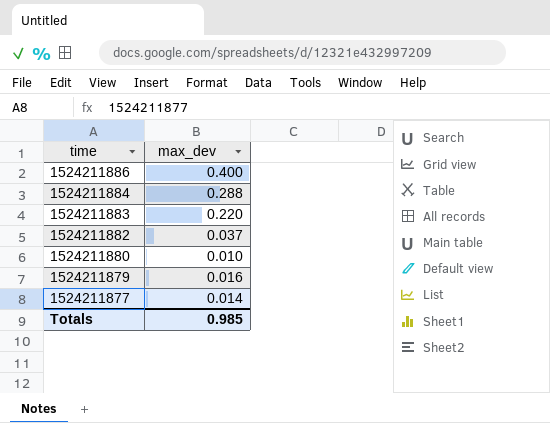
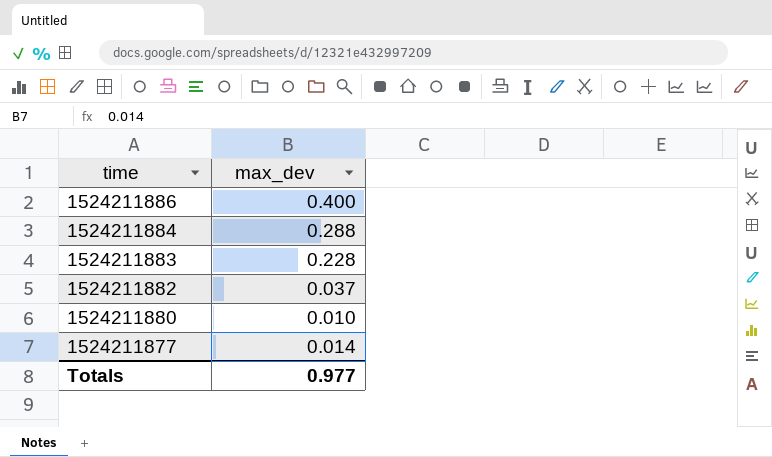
row 1524211879: 0.016 -> none
1524211883 | max_dev: 0.220 -> 0.228
Totals | max_dev: 0.985 -> 0.977

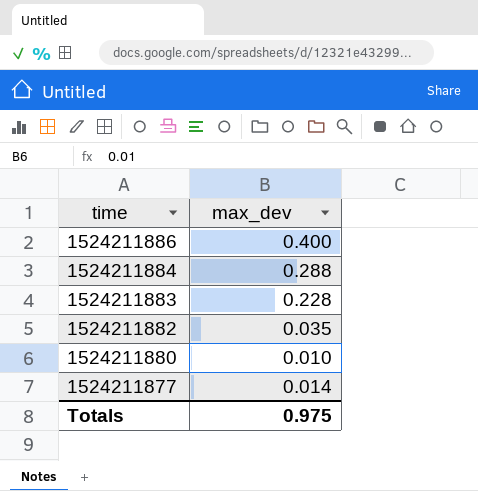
1524211882 | max_dev: 0.037 -> 0.035
Totals | max_dev: 0.977 -> 0.975

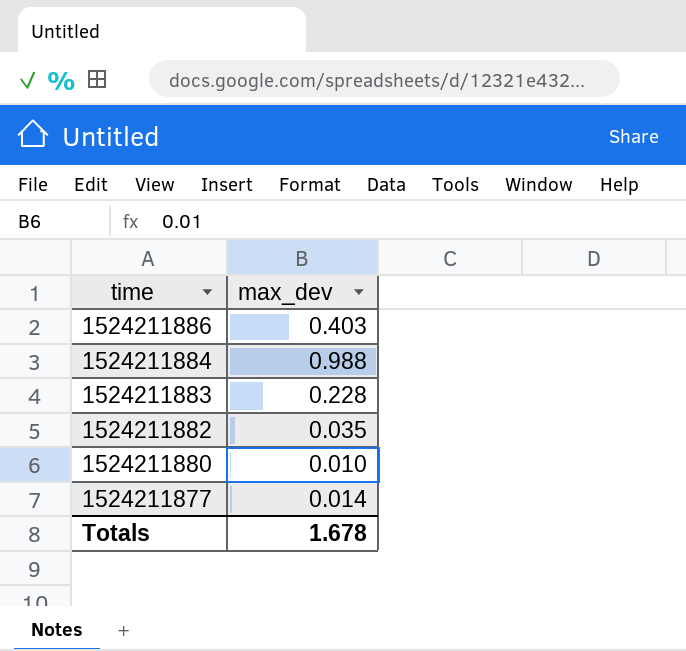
1524211886 | max_dev: 0.400 -> 0.403
1524211884 | max_dev: 0.288 -> 0.988
Totals | max_dev: 0.975 -> 1.678

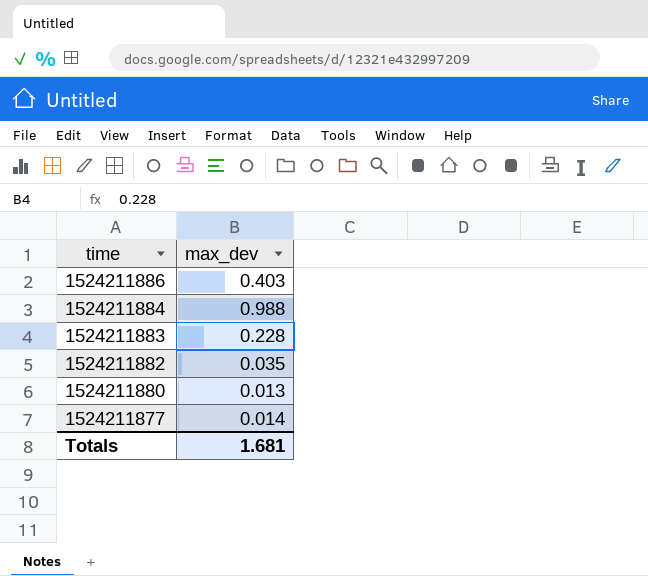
1524211880 | max_dev: 0.010 -> 0.013
Totals | max_dev: 1.678 -> 1.681

